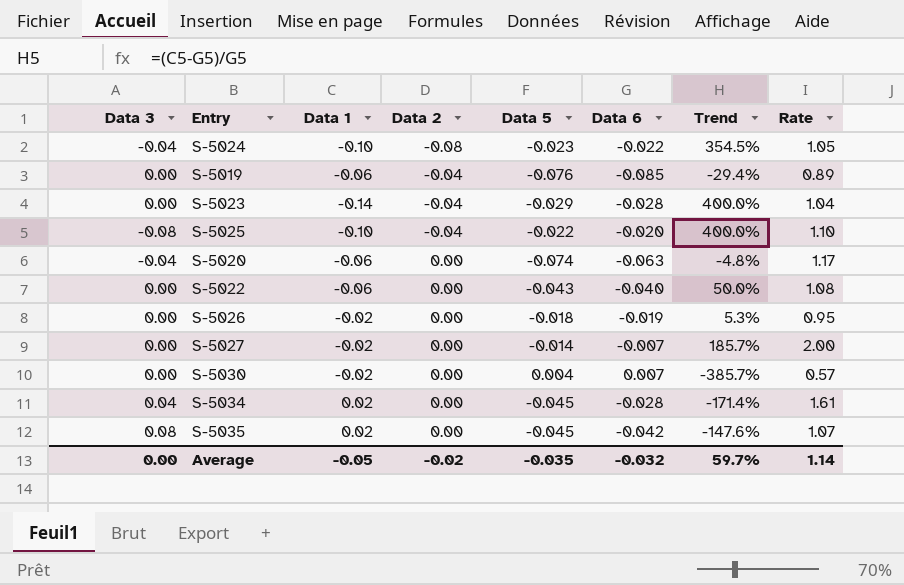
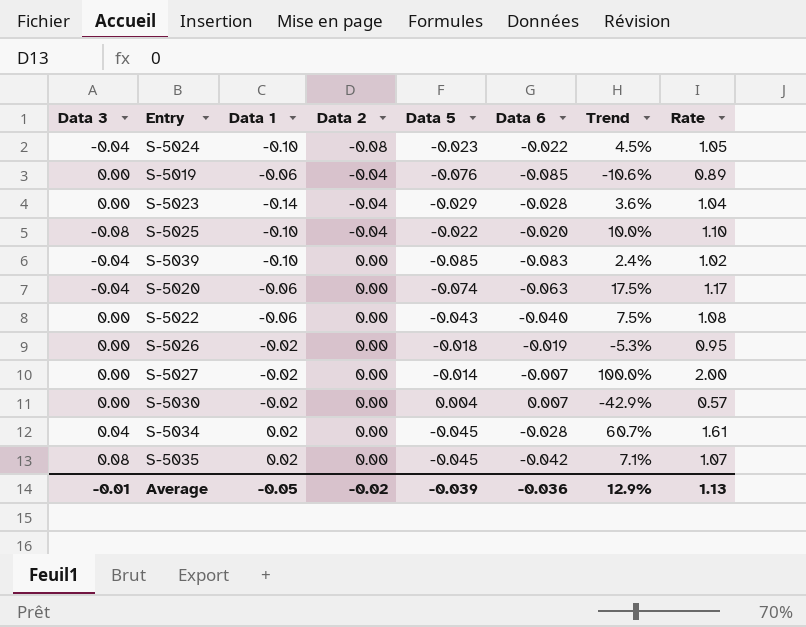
column Trend | formula: ([Data 1] - [Data 6]) / [Data 6] -> ([Data 5] - [Data 6]) / [Data 6]
row S-5039: none -> -0.04 | -0.10 | 0.00 | -0.085 | -0.083 | 2.4% | 1.02
Average | Data 3: 0.00 -> -0.01
Average | Data 5: -0.035 -> -0.039
Average | Data 6: -0.032 -> -0.036
Average | Trend: 59.7% -> 12.9%
Average | Rate: 1.14 -> 1.13

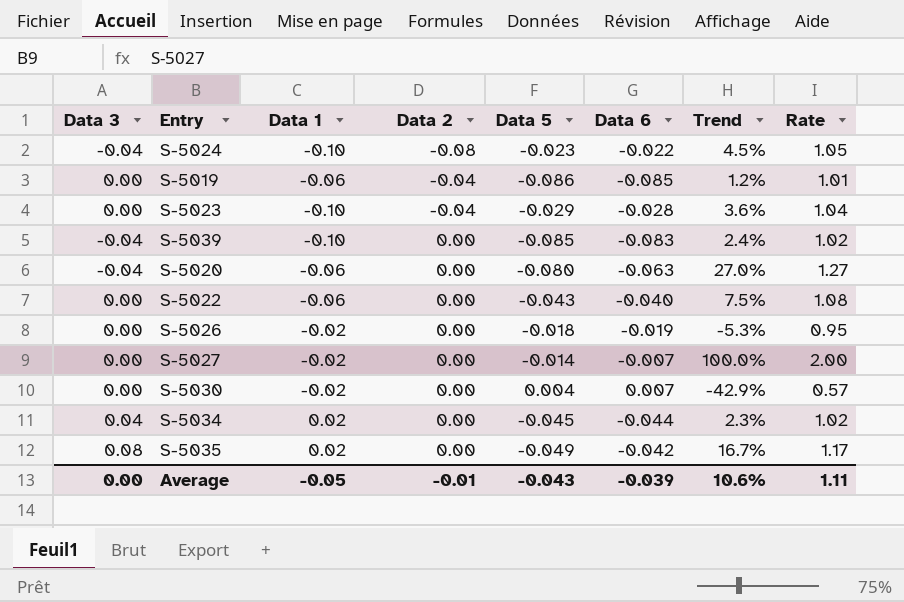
row S-5025: -0.08 | -0.10 | -0.04 | -0.022 | -0.020 | 10.0% | 1.10 -> none
S-5019 | Data 5: -0.076 -> -0.086
S-5019 | Trend: -10.6% -> 1.2%
S-5019 | Rate: 0.89 -> 1.01
S-5023 | Data 1: -0.14 -> -0.10
S-5020 | Data 5: -0.074 -> -0.080
S-5020 | Trend: 17.5% -> 27.0%
S-5020 | Rate: 1.17 -> 1.27
S-5034 | Data 6: -0.028 -> -0.044
S-5034 | Trend: 60.7% -> 2.3%
S-5034 | Rate: 1.61 -> 1.02
S-5035 | Data 5: -0.045 -> -0.049
S-5035 | Trend: 7.1% -> 16.7%
S-5035 | Rate: 1.07 -> 1.17
Average | Data 3: -0.01 -> 0.00
Average | Data 2: -0.02 -> -0.01
Average | Data 5: -0.039 -> -0.043
Average | Data 6: -0.036 -> -0.039
Average | Trend: 12.9% -> 10.6%
Average | Rate: 1.13 -> 1.11

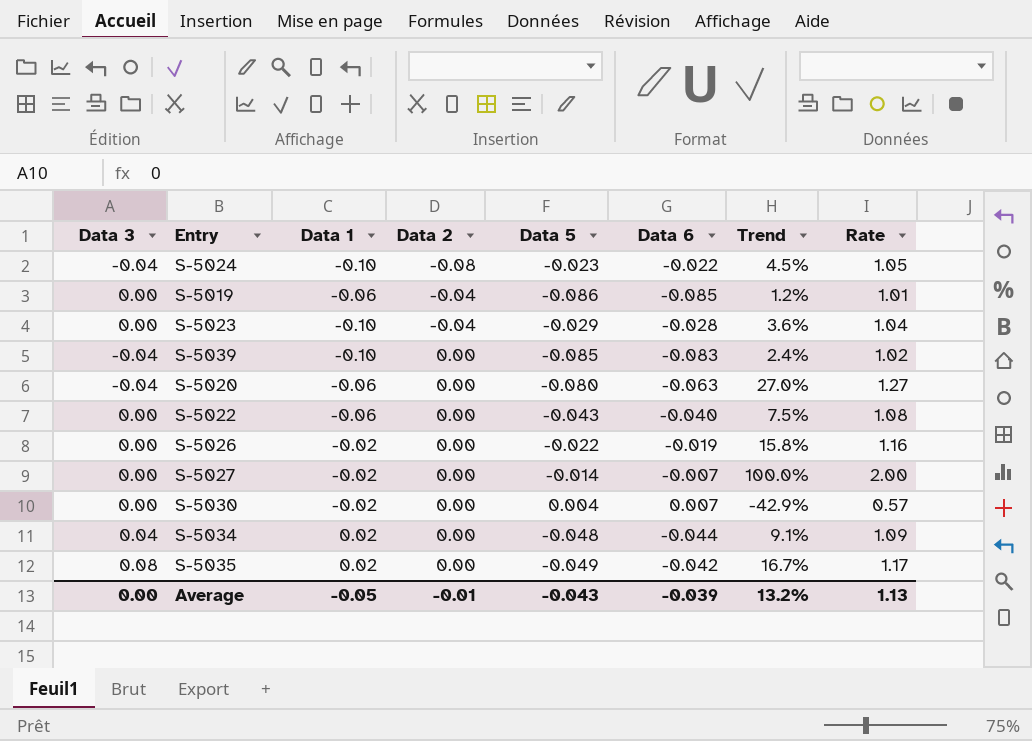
S-5026 | Data 5: -0.018 -> -0.022
S-5026 | Trend: -5.3% -> 15.8%
S-5026 | Rate: 0.95 -> 1.16
S-5034 | Data 5: -0.045 -> -0.048
S-5034 | Trend: 2.3% -> 9.1%
S-5034 | Rate: 1.02 -> 1.09
Average | Trend: 10.6% -> 13.2%
Average | Rate: 1.11 -> 1.13

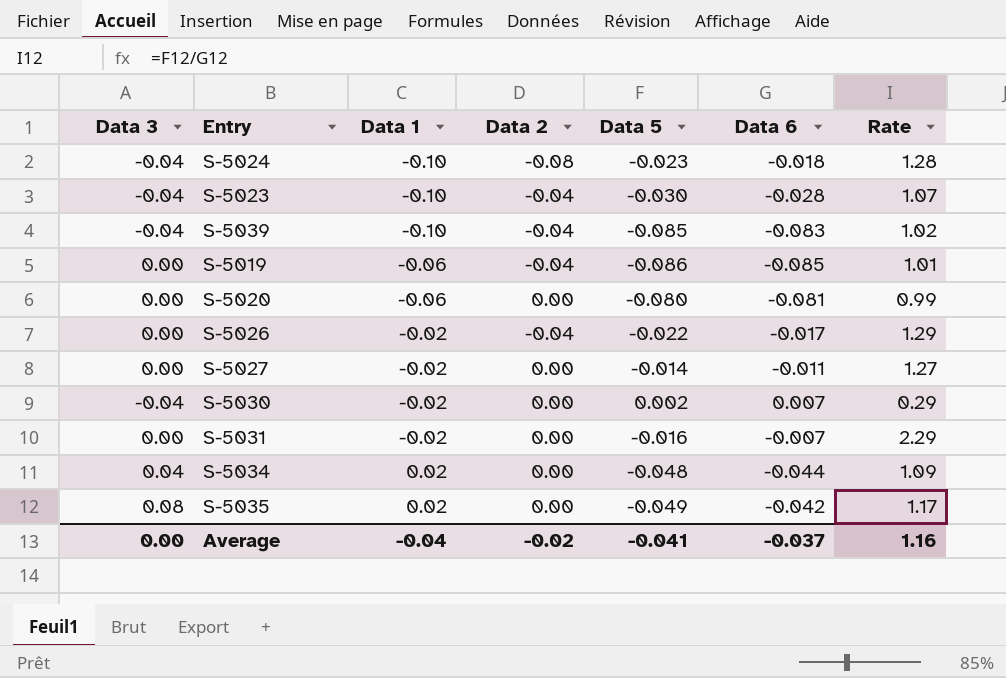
row order: Data 2 ascending -> Data 1 ascending
column Trend | formula: ([Data 5] - [Data 6]) / [Data 6] -> none
row S-5022: 0.00 | -0.06 | 0.00 | -0.043 | -0.040 | 7.5% | 1.08 -> none
S-5024 | Data 6: -0.022 -> -0.018
S-5024 | Rate: 1.05 -> 1.28
S-5023 | Data 3: 0.00 -> -0.04
S-5023 | Data 5: -0.029 -> -0.030
S-5023 | Rate: 1.04 -> 1.07
S-5039 | Data 2: 0.00 -> -0.04
S-5020 | Data 3: -0.04 -> 0.00
S-5020 | Data 6: -0.063 -> -0.081
S-5020 | Rate: 1.27 -> 0.99
S-5026 | Data 2: 0.00 -> -0.04
S-5026 | Data 6: -0.019 -> -0.017
S-5026 | Rate: 1.16 -> 1.29
S-5027 | Data 6: -0.007 -> -0.011
S-5027 | Rate: 2.00 -> 1.27
S-5030 | Data 3: 0.00 -> -0.04
S-5030 | Data 5: 0.004 -> 0.002
S-5030 | Rate: 0.57 -> 0.29
row S-5031: none -> 0.00 | -0.02 | 0.00 | -0.016 | -0.007 | 2.29
Average | Data 1: -0.05 -> -0.04
Average | Data 2: -0.01 -> -0.02
Average | Data 5: -0.043 -> -0.041
Average | Data 6: -0.039 -> -0.037
Average | Rate: 1.13 -> 1.16

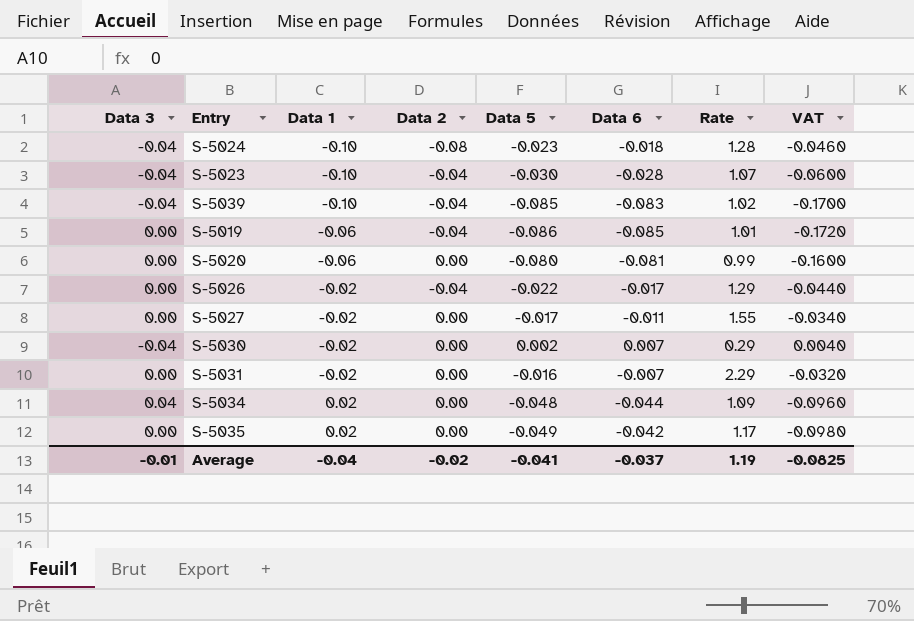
column VAT | formula: none -> [Data 5] * 2
S-5027 | Data 5: -0.014 -> -0.017
S-5027 | Rate: 1.27 -> 1.55
S-5035 | Data 3: 0.08 -> 0.00
Average | Data 3: 0.00 -> -0.01
Average | Rate: 1.16 -> 1.19

